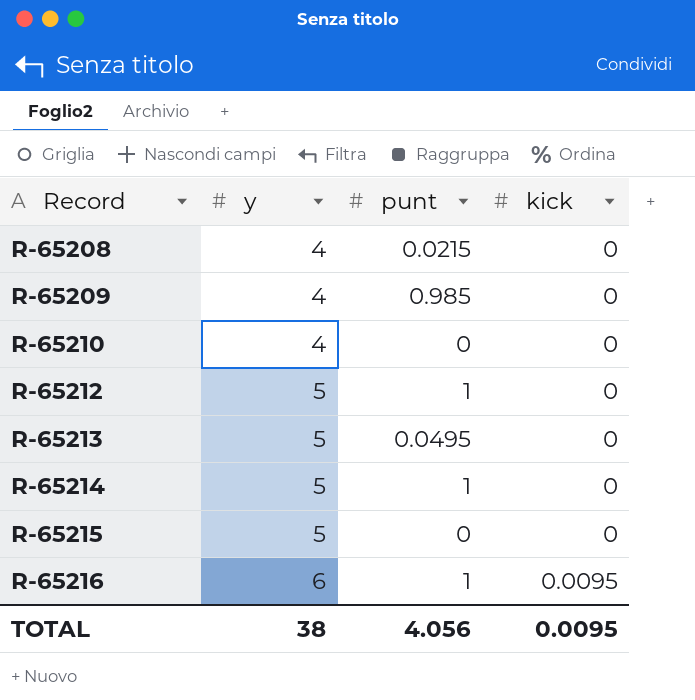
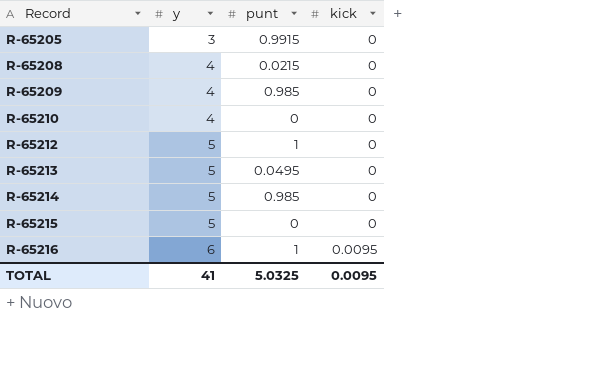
row R-65205: none -> 3 | 0.9915 | 0
R-65214 | punt: 1 -> 0.985
TOTAL | y: 38 -> 41
TOTAL | punt: 4.056 -> 5.0325

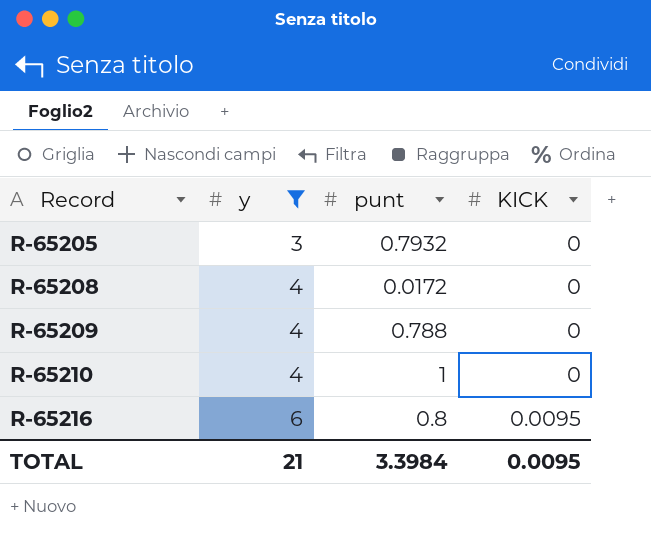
filter: none -> y != 5
column name: kick -> KICK
R-65205 | punt: 0.9915 -> 0.7932
R-65208 | punt: 0.0215 -> 0.0172
R-65209 | punt: 0.985 -> 0.788
R-65210 | punt: 0 -> 1
R-65216 | punt: 1 -> 0.8
TOTAL | y: 41 -> 21
TOTAL | punt: 5.0325 -> 3.3984

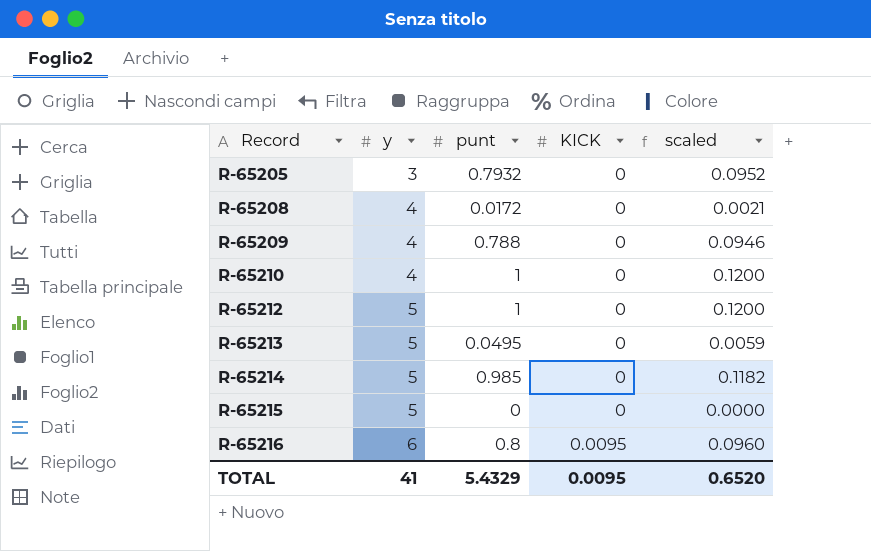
filter: y != 5 -> none
column scaled | formula: none -> [punt] * 0.12
TOTAL | y: 21 -> 41
TOTAL | punt: 3.3984 -> 5.4329

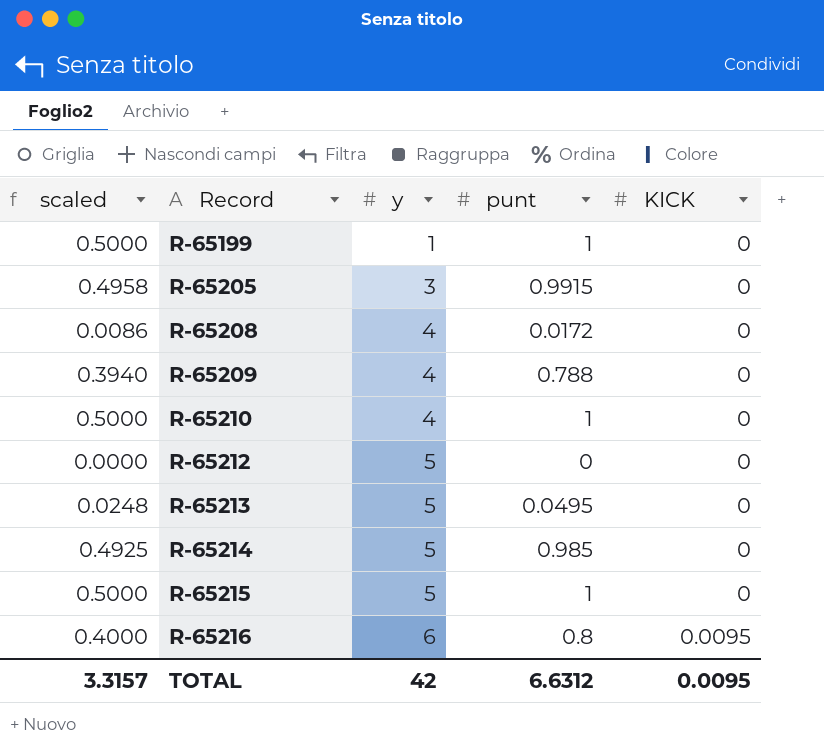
column scaled | formula: [punt] * 0.12 -> [punt] * 0.5
column scaled | position: 5 -> 1
row R-65199: none -> 0.5000 | 1 | 1 | 0
R-65205 | punt: 0.7932 -> 0.9915
R-65212 | punt: 1 -> 0
R-65215 | punt: 0 -> 1
TOTAL | scaled: 0.6520 -> 3.3157
TOTAL | y: 41 -> 42
TOTAL | punt: 5.4329 -> 6.6312

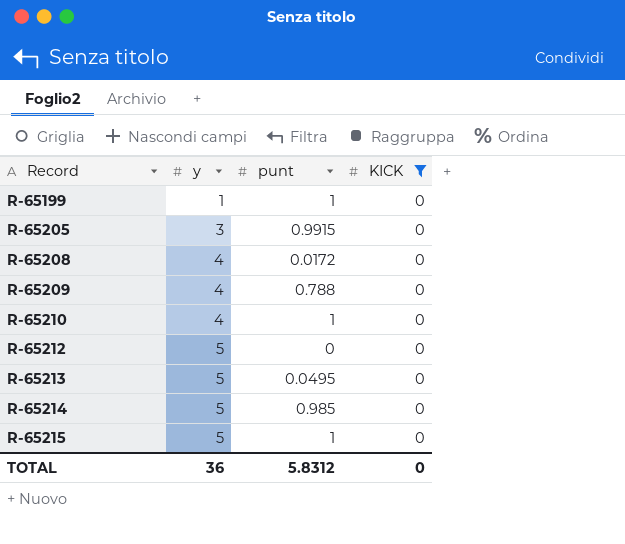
filter: none -> KICK = 0
column scaled | formula: [punt] * 0.5 -> none
TOTAL | y: 42 -> 36
TOTAL | punt: 6.6312 -> 5.8312
TOTAL | KICK: 0.0095 -> 0

